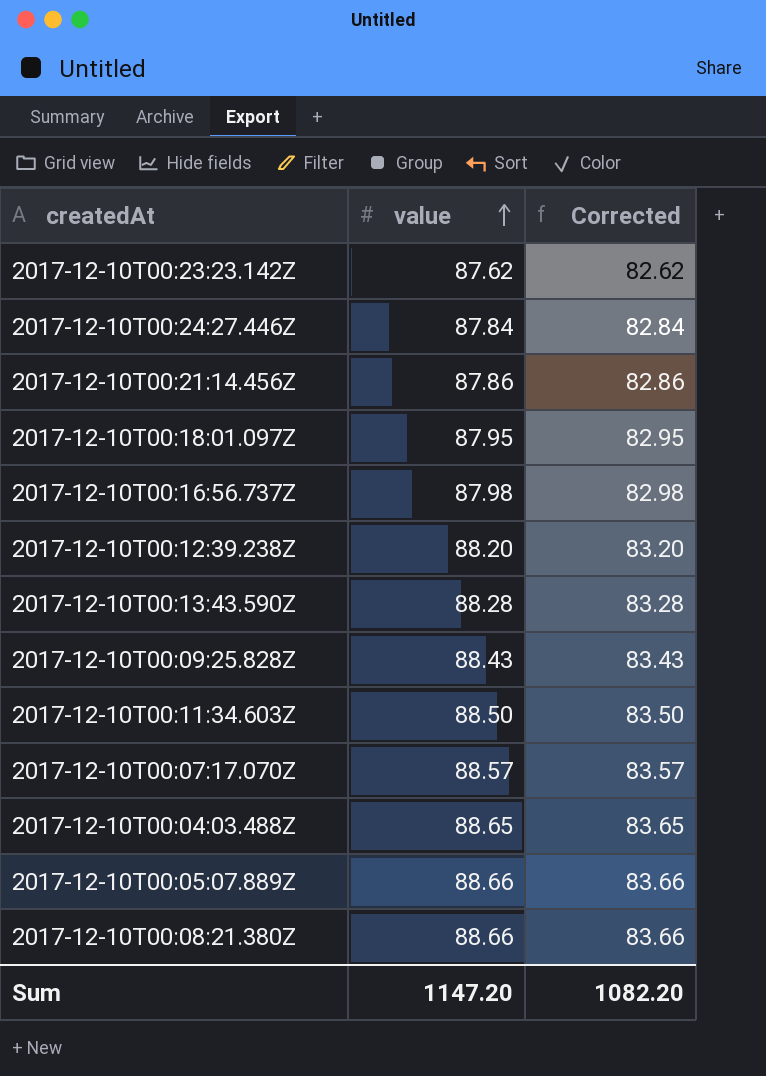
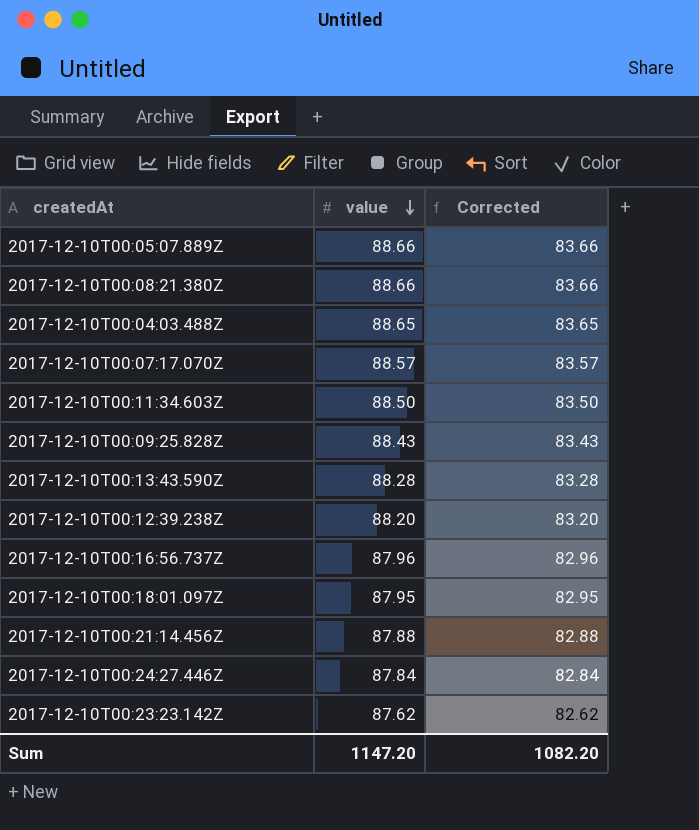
row order: value ascending -> value descending
2017-12-10T00:16:56.737Z | value: 87.98 -> 87.96
2017-12-10T00:16:56.737Z | Corrected: 82.98 -> 82.96
2017-12-10T00:21:14.456Z | value: 87.86 -> 87.88
2017-12-10T00:21:14.456Z | Corrected: 82.86 -> 82.88

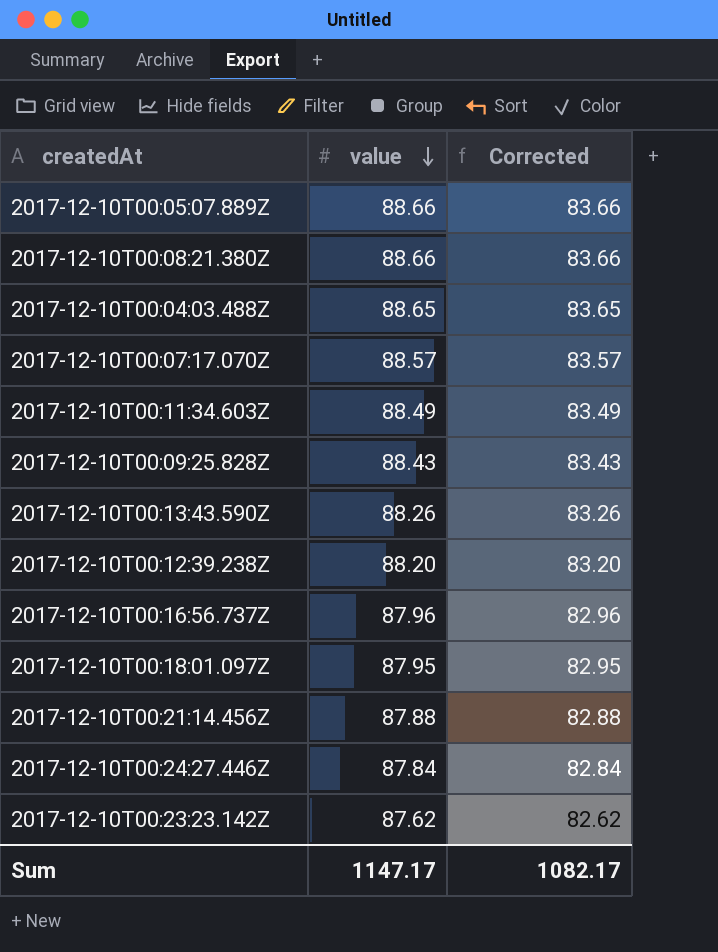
2017-12-10T00:11:34.603Z | value: 88.50 -> 88.49
2017-12-10T00:11:34.603Z | Corrected: 83.50 -> 83.49
2017-12-10T00:13:43.590Z | value: 88.28 -> 88.26
2017-12-10T00:13:43.590Z | Corrected: 83.28 -> 83.26
Sum | value: 1147.20 -> 1147.17
Sum | Corrected: 1082.20 -> 1082.17

